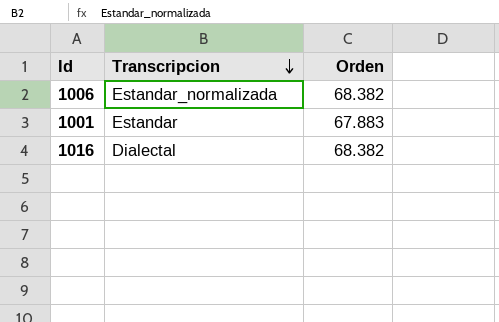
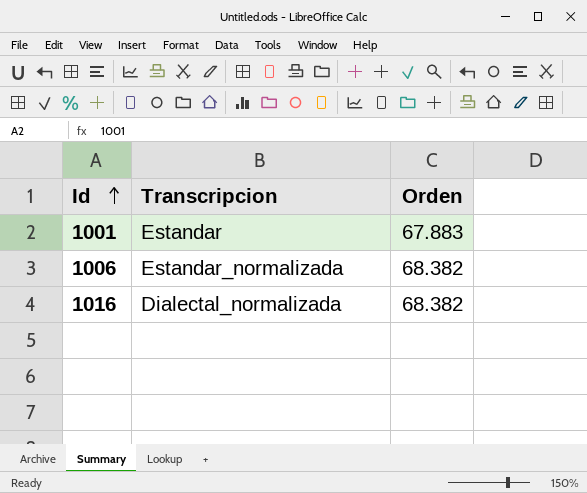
row order: Transcripcion descending -> Id ascending
1016 | Transcripcion: Dialectal -> Dialectal_normalizada

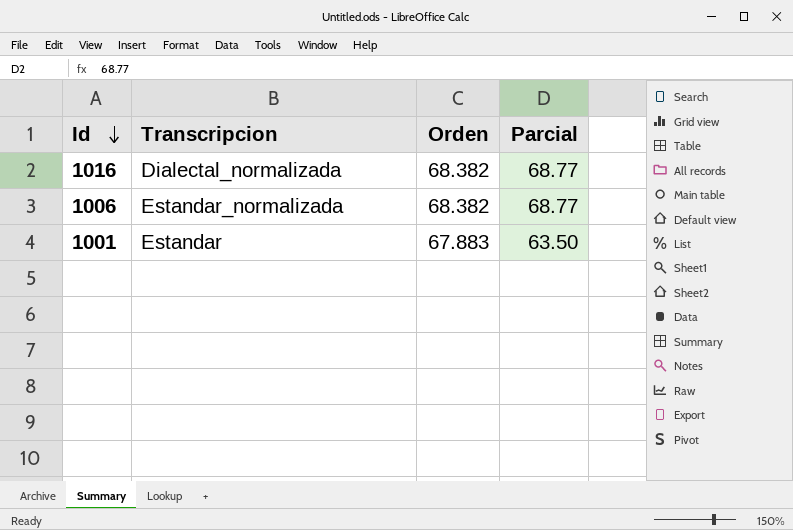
row order: Id ascending -> Id descending
column Parcial | position: none -> 4

